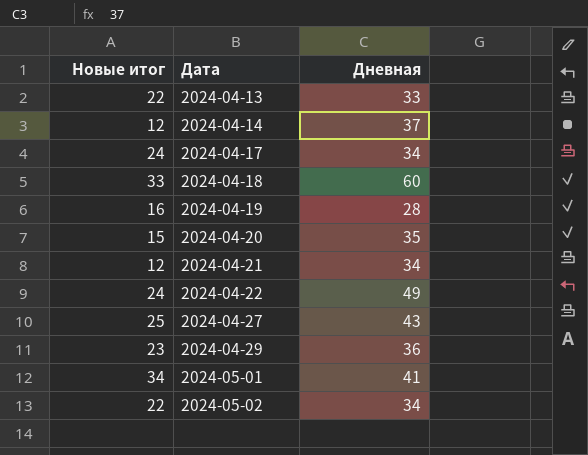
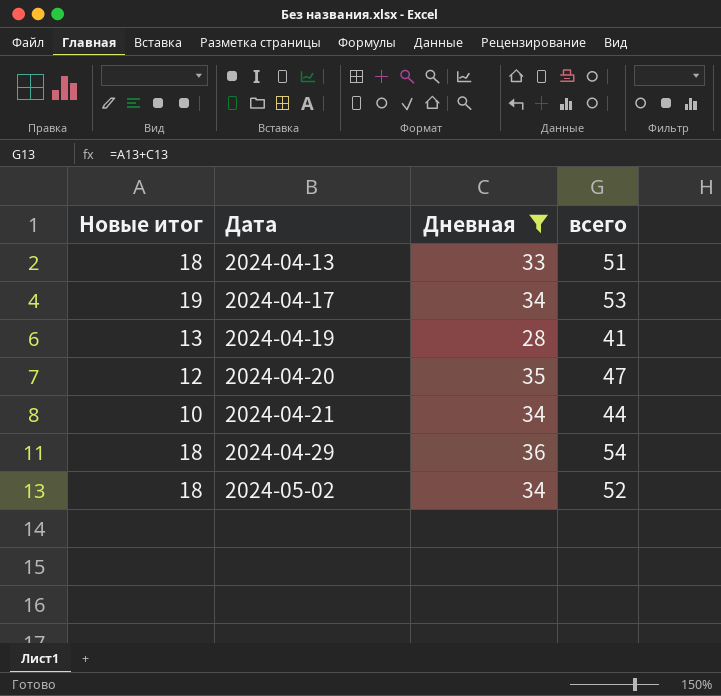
filter: none -> Дневная <= 36
column всего | formula: none -> [Новые итог] + [Дневная]
2024-04-13 | Новые итог: 22 -> 18
2024-04-17 | Новые итог: 24 -> 19
2024-04-19 | Новые итог: 16 -> 13
2024-04-20 | Новые итог: 15 -> 12
2024-04-21 | Новые итог: 12 -> 10
2024-04-29 | Новые итог: 23 -> 18
2024-05-02 | Новые итог: 22 -> 18

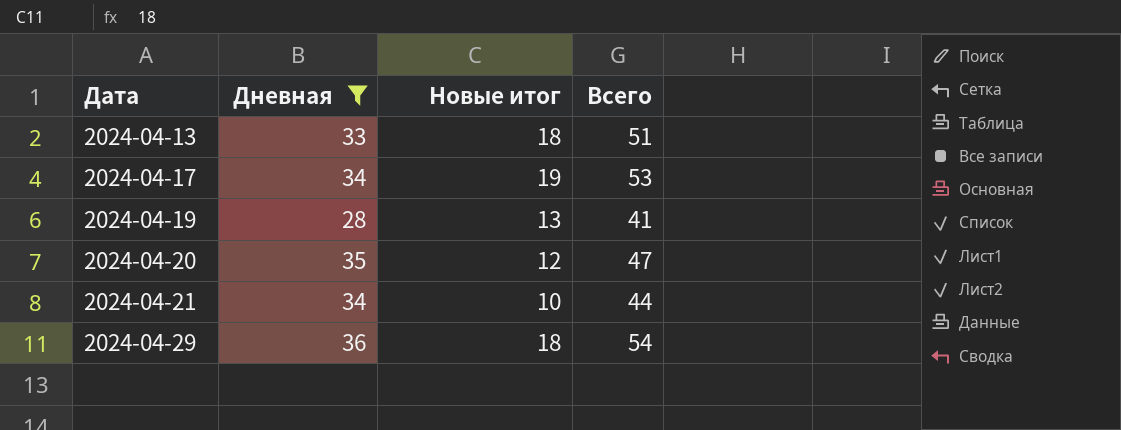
column Новые итог | position: 1 -> 3
column name: всего -> Всего
row 2024-05-02: 18 | 34 | 52 -> none

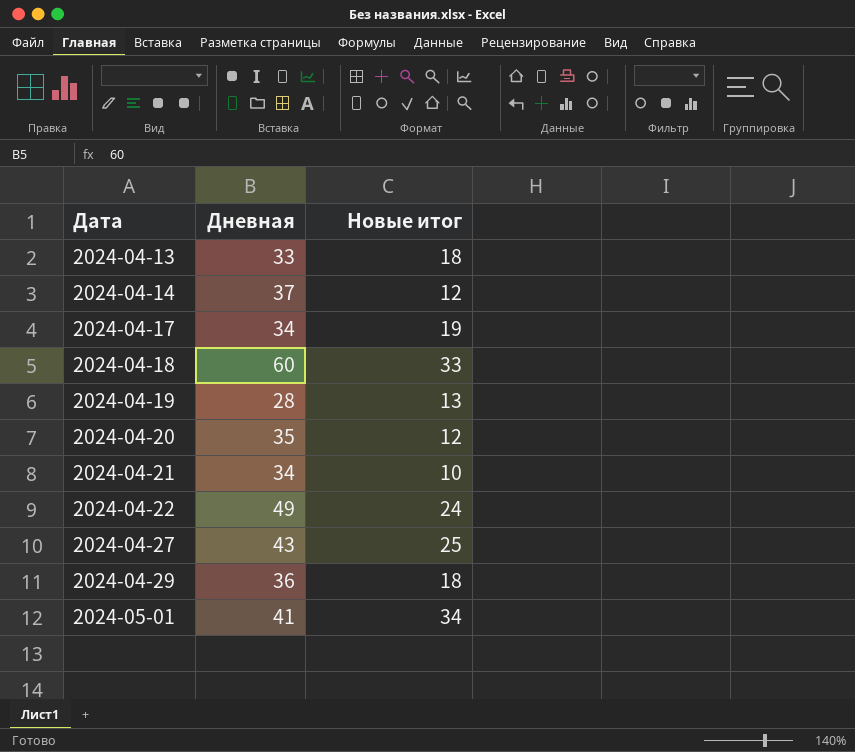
filter: Дневная <= 36 -> none
column Всего | formula: [Дневная] + [Новые итог] -> none

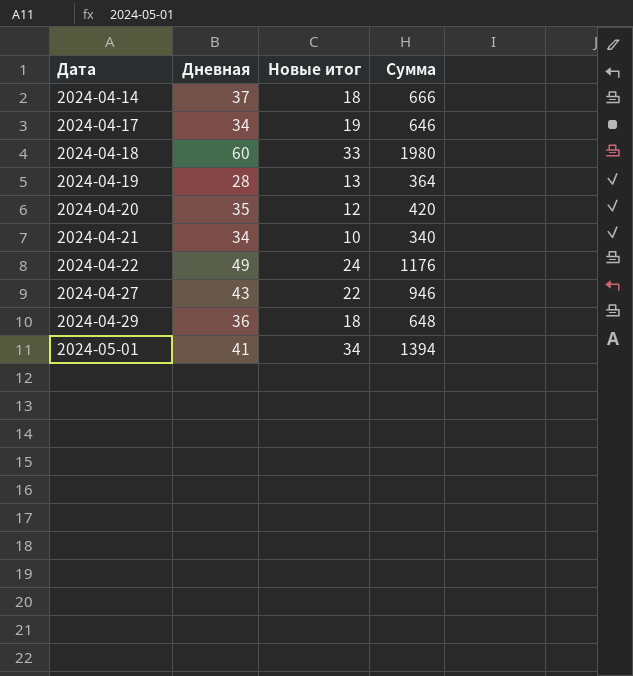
column Сумма | formula: none -> [Дневная] * [Новые итог]
row 2024-04-13: 33 | 18 -> none
2024-04-14 | Новые итог: 12 -> 18
2024-04-27 | Новые итог: 25 -> 22

